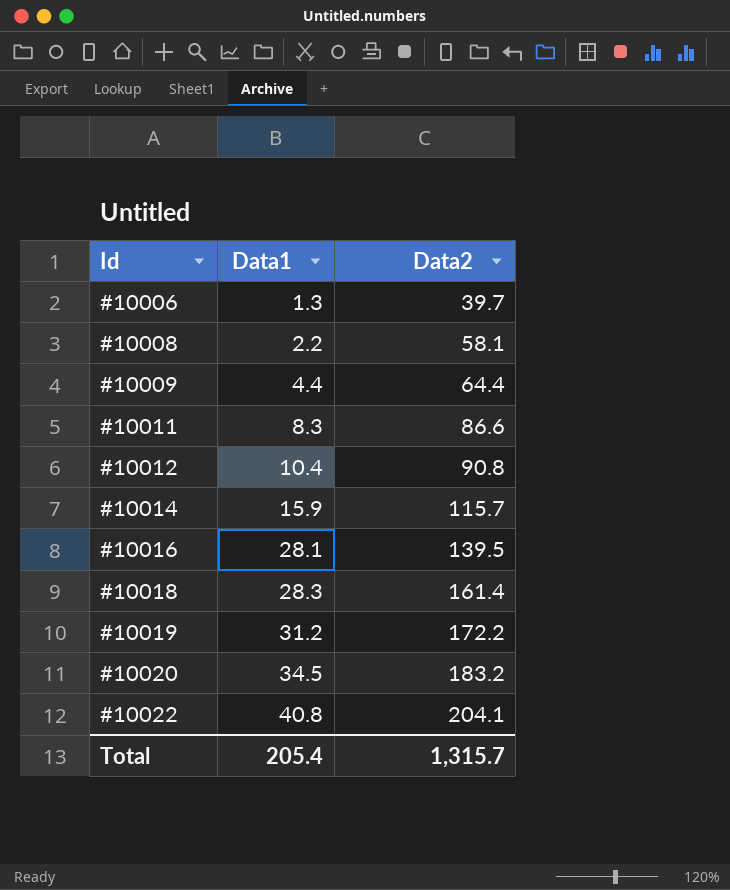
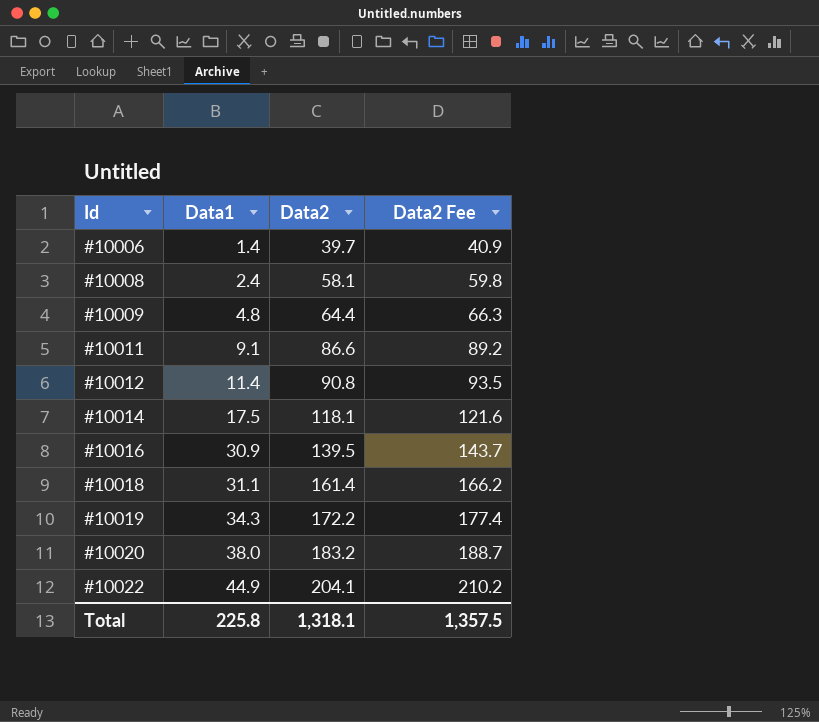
column Data2 Fee | formula: none -> [Data2] * 1.03
#10006 | Data1: 1.3 -> 1.4
#10008 | Data1: 2.2 -> 2.4
#10009 | Data1: 4.4 -> 4.8
#10011 | Data1: 8.3 -> 9.1
#10012 | Data1: 10.4 -> 11.4
#10014 | Data1: 15.9 -> 17.5
#10014 | Data2: 115.7 -> 118.1
#10016 | Data1: 28.1 -> 30.9
#10018 | Data1: 28.3 -> 31.1
#10019 | Data1: 31.2 -> 34.3
#10020 | Data1: 34.5 -> 38.0
#10022 | Data1: 40.8 -> 44.9
Total | Data1: 205.4 -> 225.8
Total | Data2: 1,315.7 -> 1,318.1

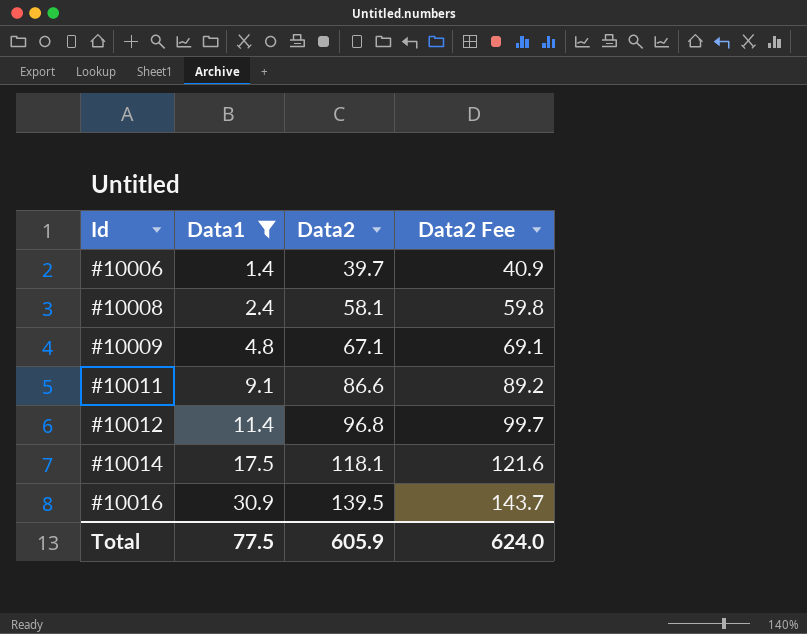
filter: none -> Data1 <= 30.9
#10009 | Data2: 64.4 -> 67.1
#10009 | Data2 Fee: 66.3 -> 69.1
#10012 | Data2: 90.8 -> 96.8
#10012 | Data2 Fee: 93.5 -> 99.7
Total | Data1: 225.8 -> 77.5
Total | Data2: 1,318.1 -> 605.9
Total | Data2 Fee: 1,357.5 -> 624.0

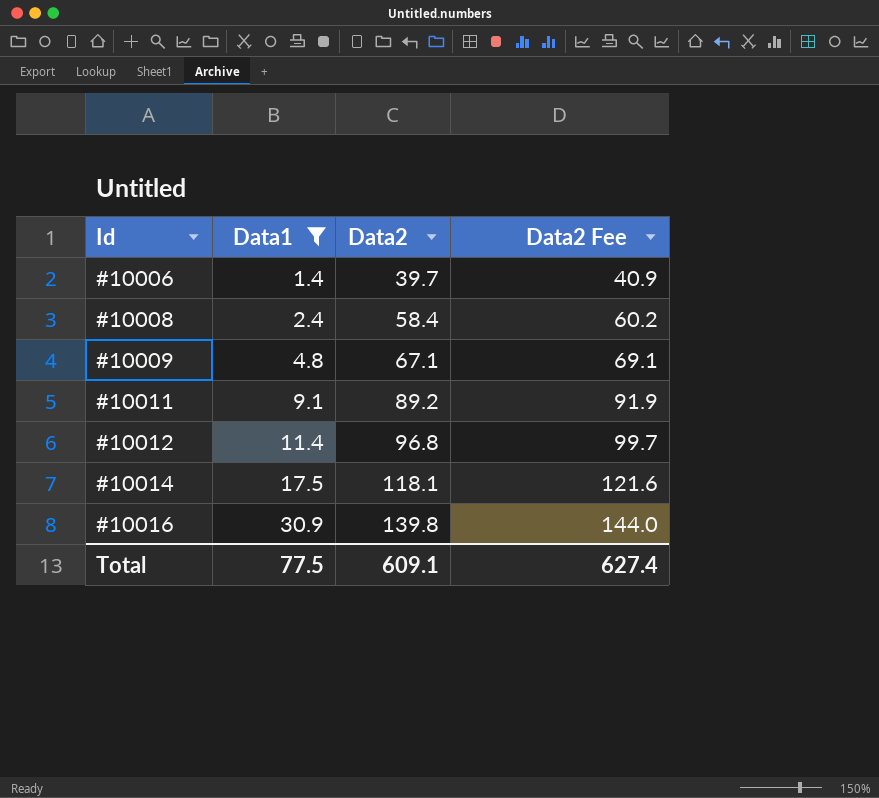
#10008 | Data2: 58.1 -> 58.4
#10008 | Data2 Fee: 59.8 -> 60.2
#10011 | Data2: 86.6 -> 89.2
#10011 | Data2 Fee: 89.2 -> 91.9
#10016 | Data2: 139.5 -> 139.8
#10016 | Data2 Fee: 143.7 -> 144.0
Total | Data2: 605.9 -> 609.1
Total | Data2 Fee: 624.0 -> 627.4

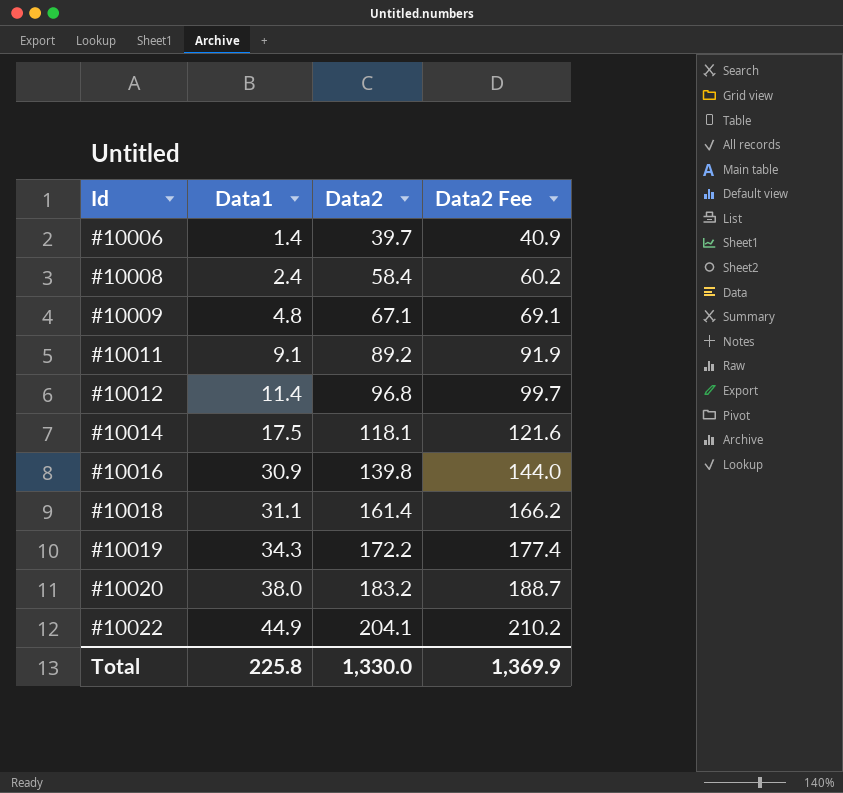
filter: Data1 <= 30.9 -> none
Total | Data1: 77.5 -> 225.8
Total | Data2: 609.1 -> 1,330.0
Total | Data2 Fee: 627.4 -> 1,369.9

